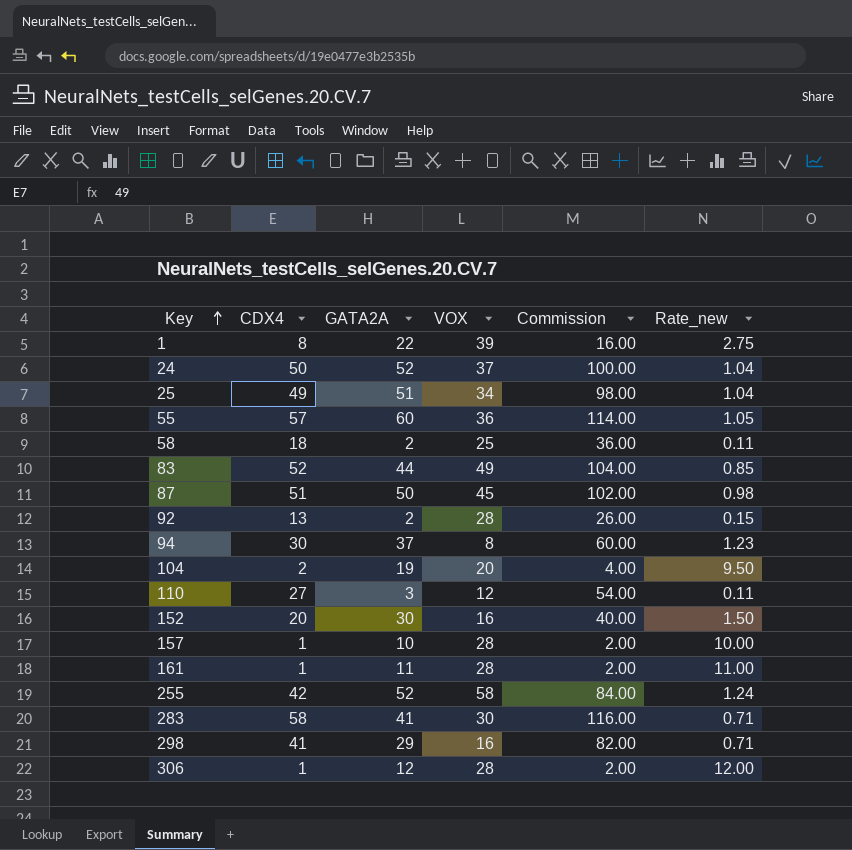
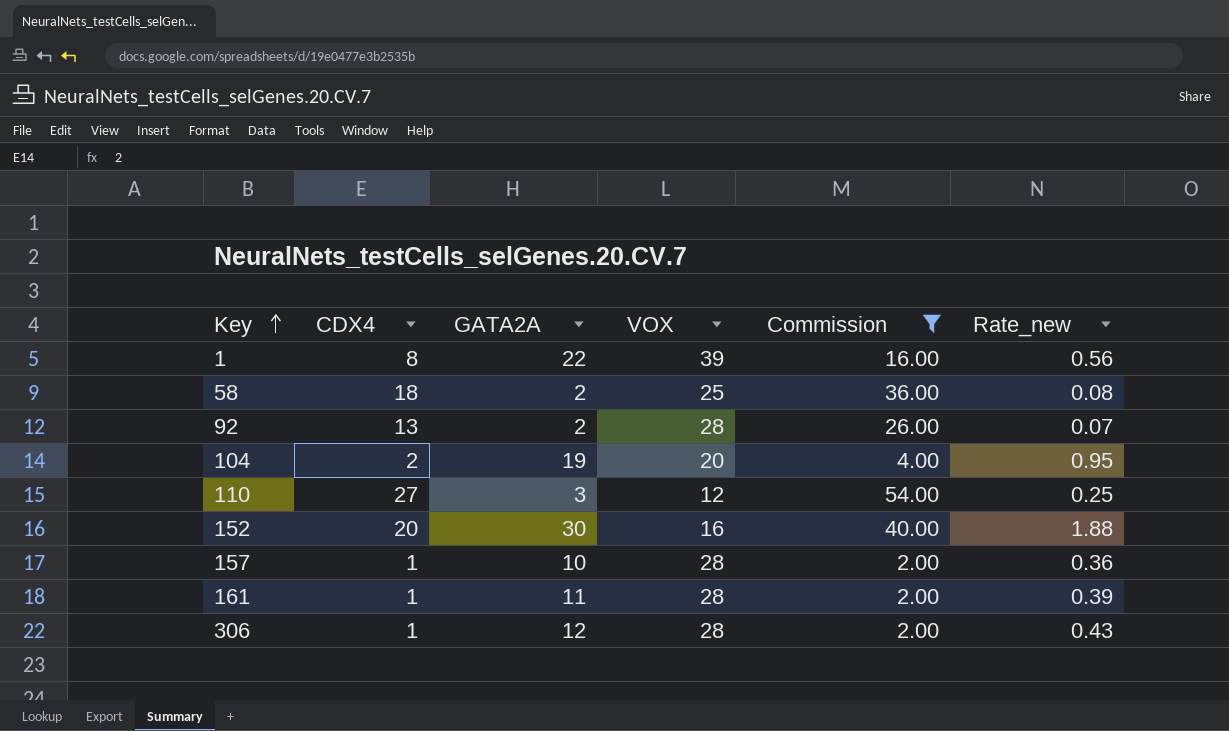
filter: none -> Commission <= 54.00
column Rate_new | formula: [GATA2A] / [CDX4] -> [GATA2A] / [VOX]

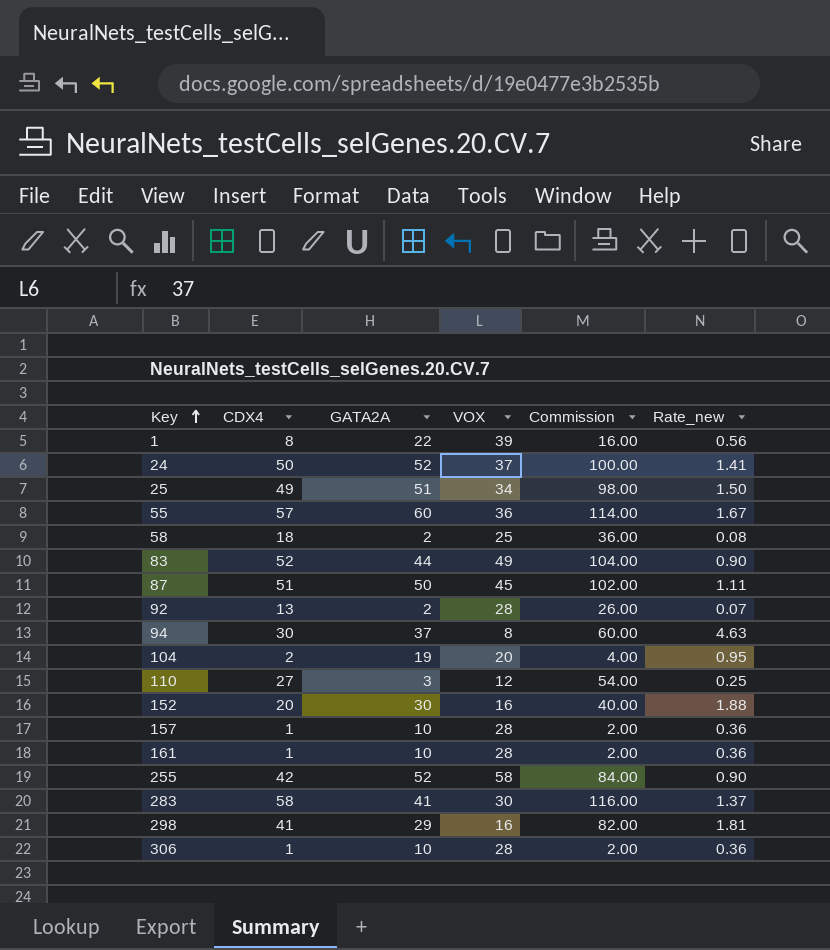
filter: Commission <= 54.00 -> none
161 | GATA2A: 11 -> 10
161 | Rate_new: 0.39 -> 0.36
306 | GATA2A: 12 -> 10
306 | Rate_new: 0.43 -> 0.36

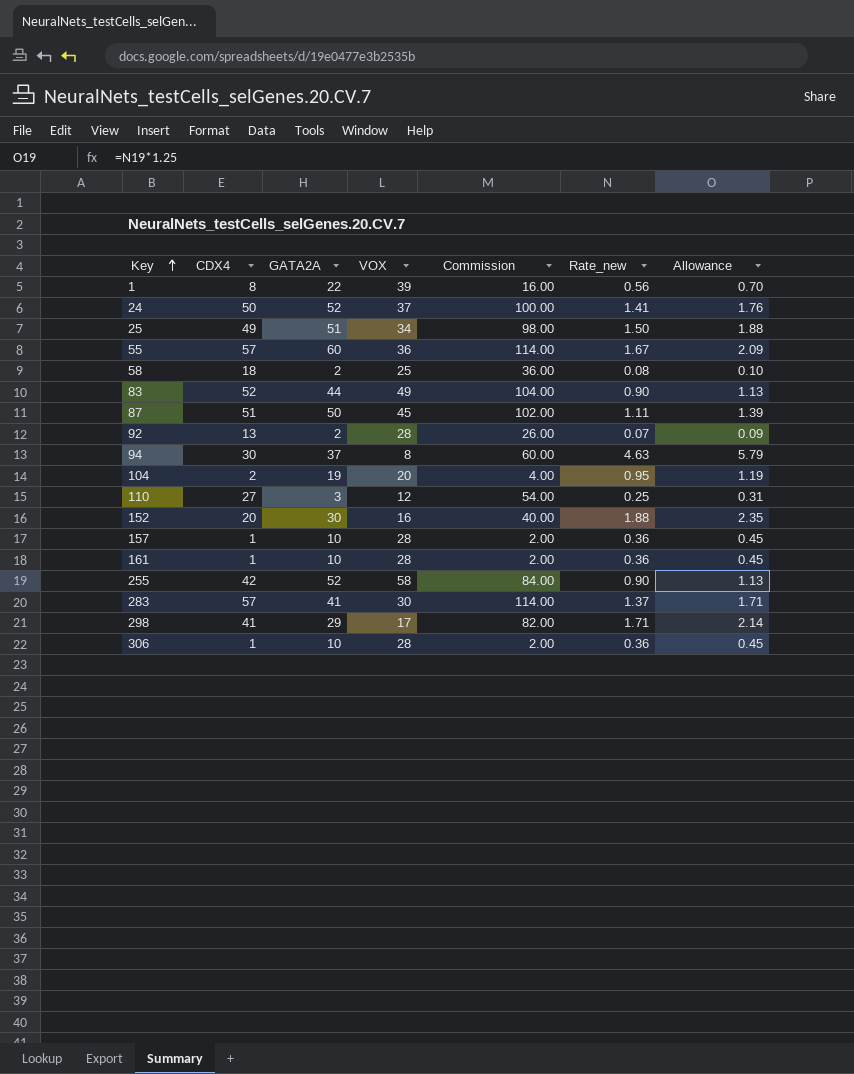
column Allowance | formula: none -> [Rate_new] * 1.25
283 | CDX4: 58 -> 57
283 | Commission: 116.00 -> 114.00
298 | VOX: 16 -> 17
298 | Rate_new: 1.81 -> 1.71

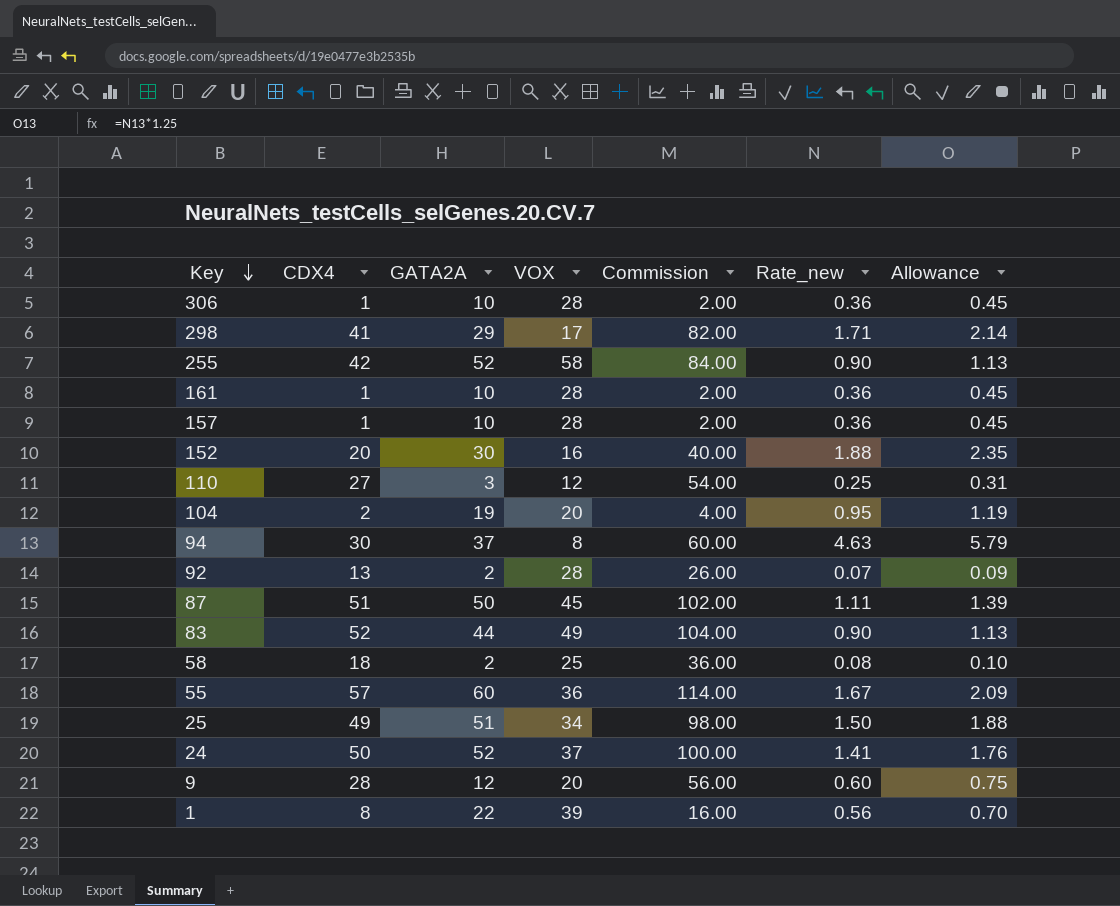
row order: Key ascending -> Key descending
row 283: 57 | 41 | 30 | 114.00 | 1.37 | 1.71 -> none
row 9: none -> 28 | 12 | 20 | 56.00 | 0.60 | 0.75

